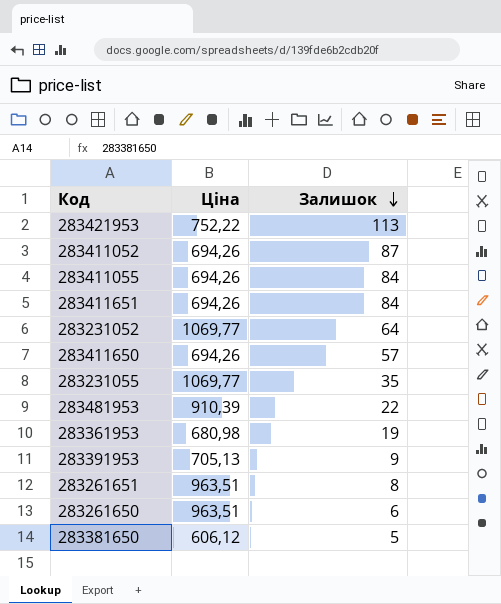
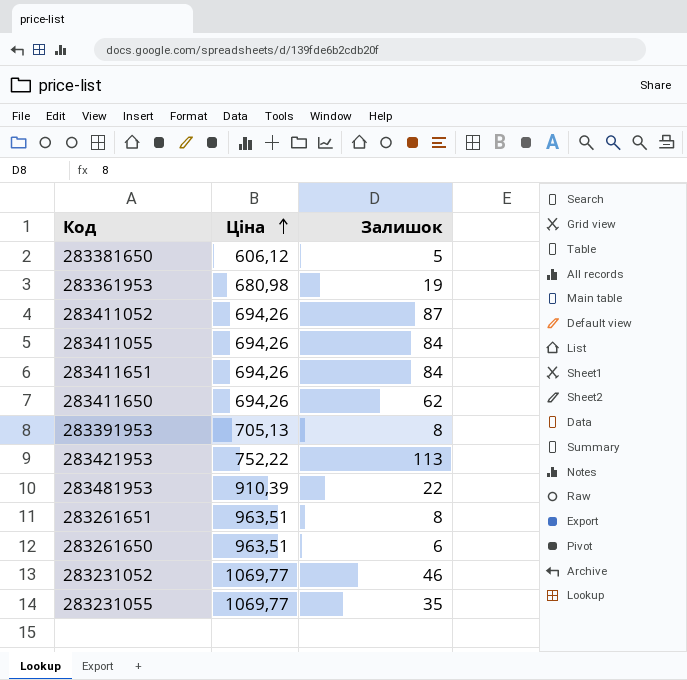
row order: Залишок descending -> Ціна ascending
283411650 | Залишок: 57 -> 62
283391953 | Залишок: 9 -> 8
283231052 | Залишок: 64 -> 46

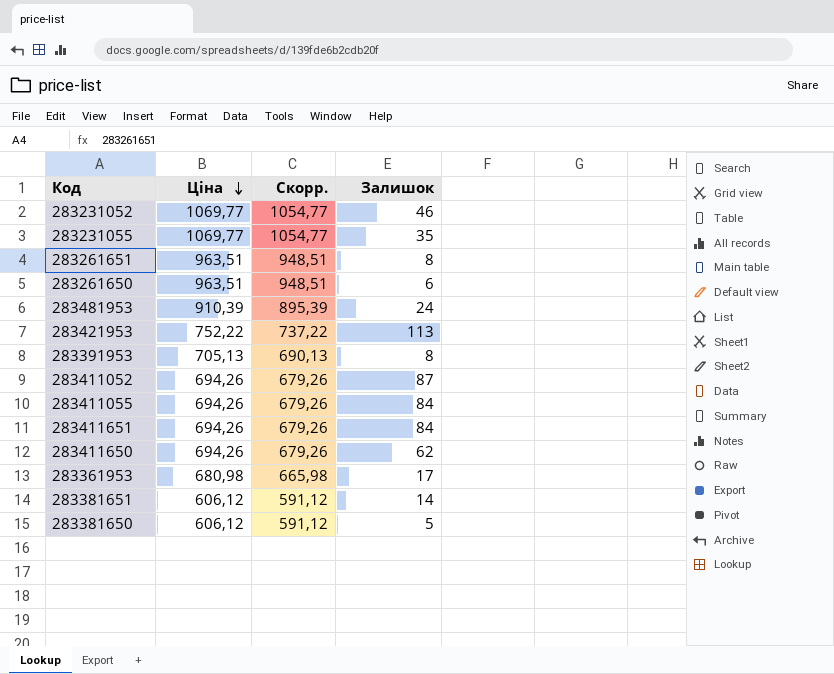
row order: Ціна ascending -> Ціна descending
column Скорр. | formula: none -> [Ціна] - 15
283481953 | Залишок: 22 -> 24
283361953 | Залишок: 19 -> 17
row 283381651: none -> 606,12 | 591,12 | 14

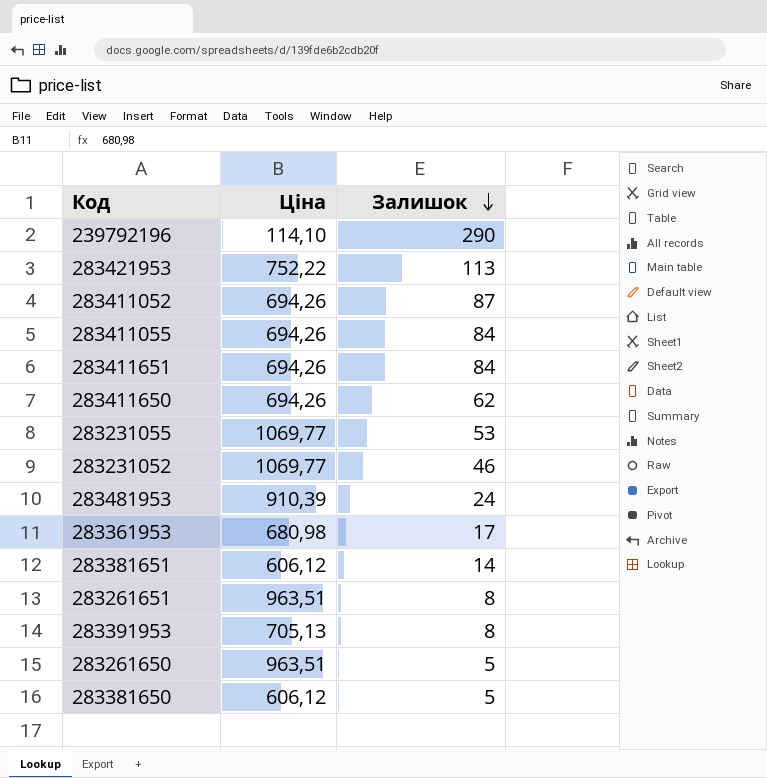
row order: Ціна descending -> Залишок descending
column Скорр. | formula: [Ціна] - 15 -> none
row 239792196: none -> 114,10 | 290
283231055 | Залишок: 35 -> 53
283261650 | Залишок: 6 -> 5

